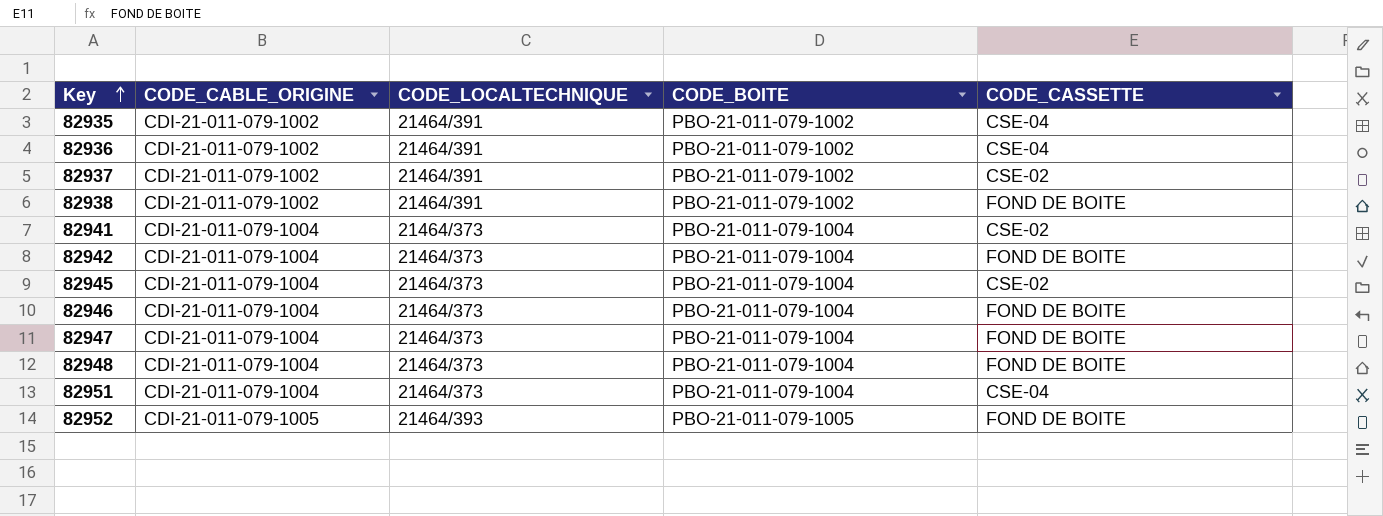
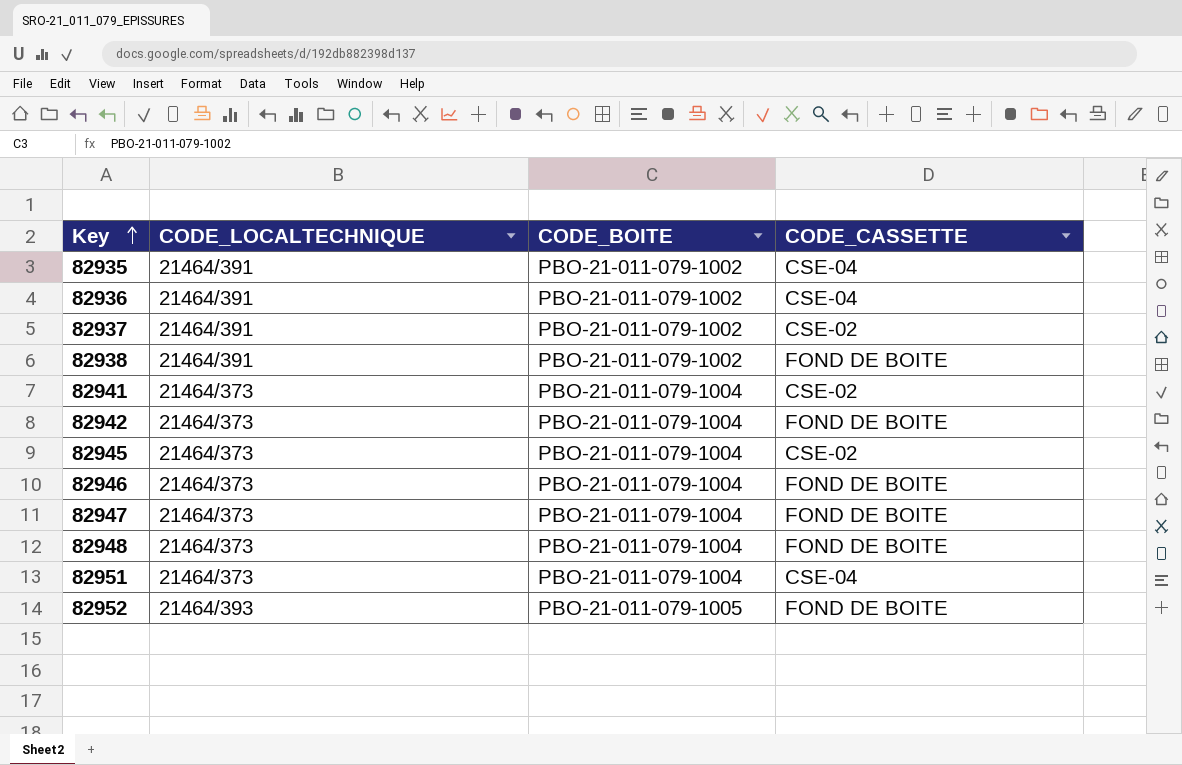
column CODE_CABLE_ORIGINE | position: 2 -> none

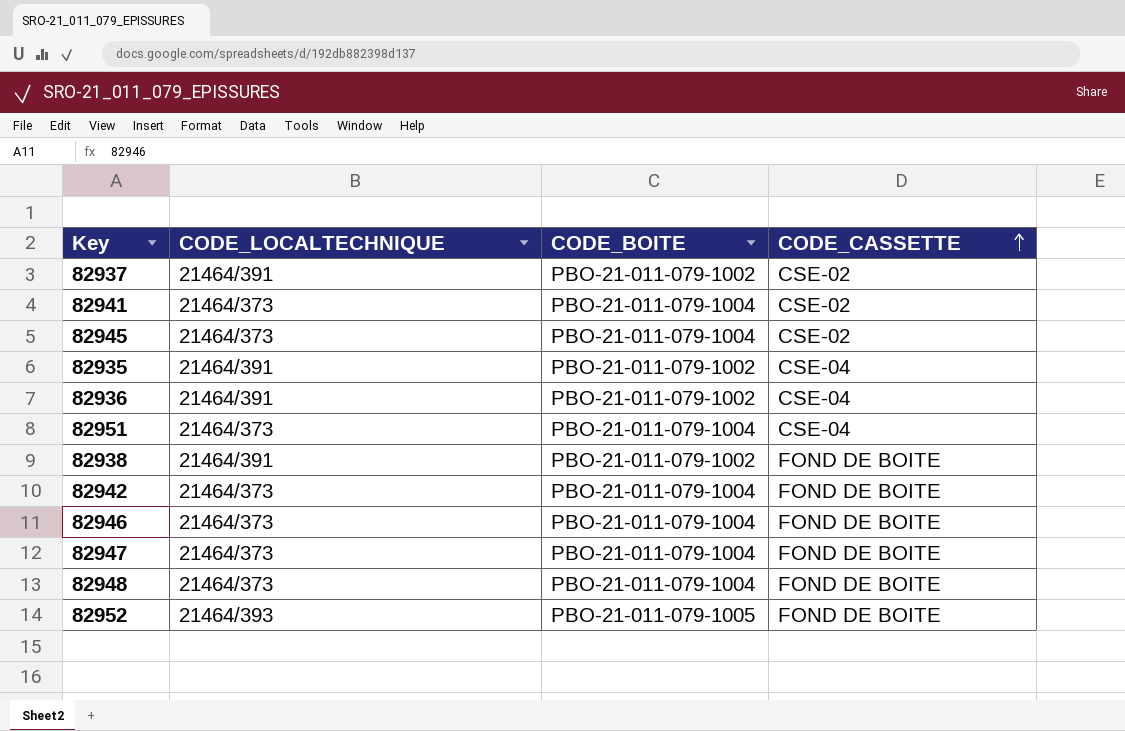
row order: Key ascending -> CODE_CASSETTE ascending

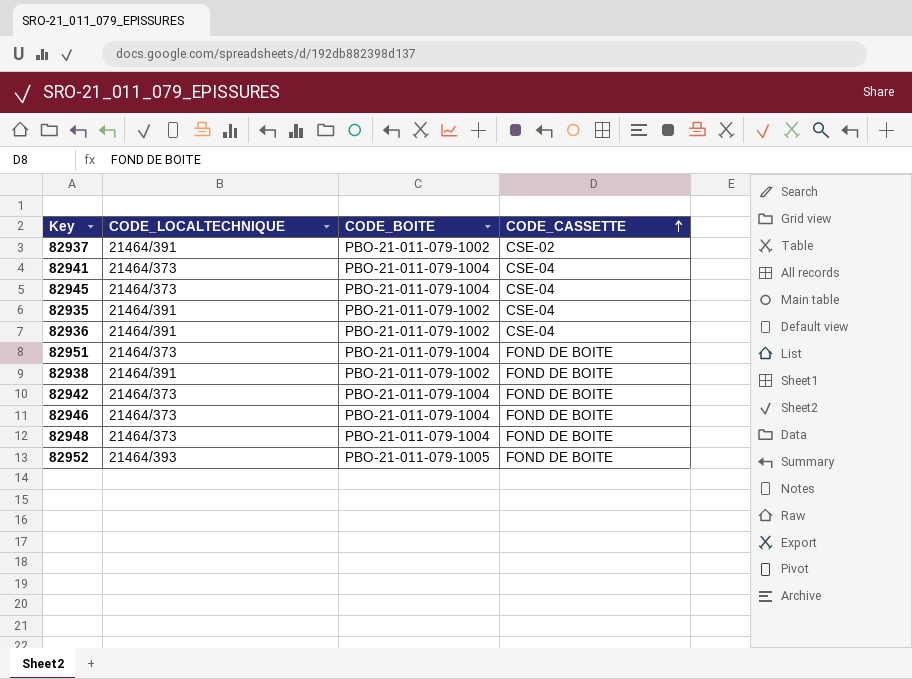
row 82947: 21464/373 | PBO-21-011-079-1004 | FOND DE BOITE -> none
82941 | CODE_CASSETTE: CSE-02 -> CSE-04
82945 | CODE_CASSETTE: CSE-02 -> CSE-04
82951 | CODE_CASSETTE: CSE-04 -> FOND DE BOITE

